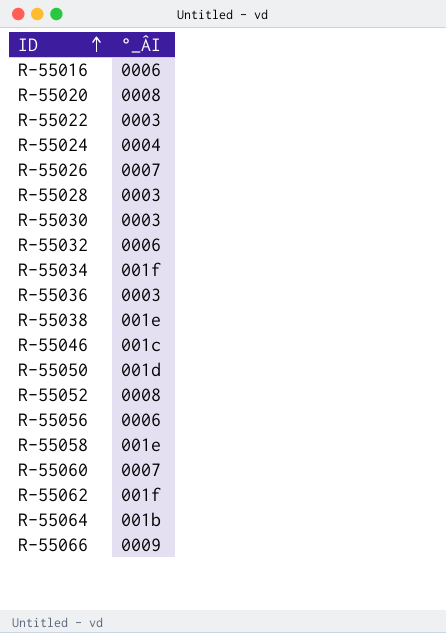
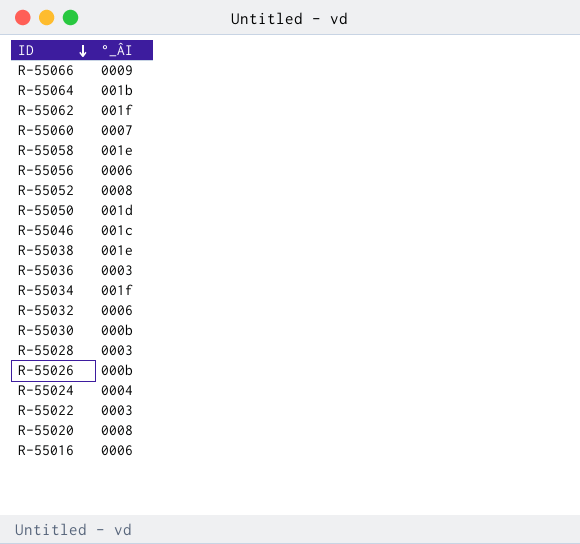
row order: ID ascending -> ID descending
R-55030 | °_ÂI: 0003 -> 000b
R-55026 | °_ÂI: 0007 -> 000b

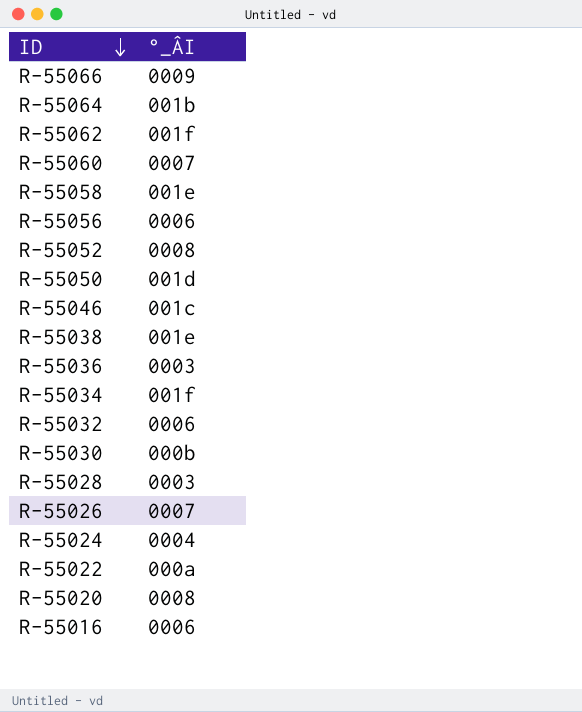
R-55026 | °_ÂI: 000b -> 0007
R-55022 | °_ÂI: 0003 -> 000a

